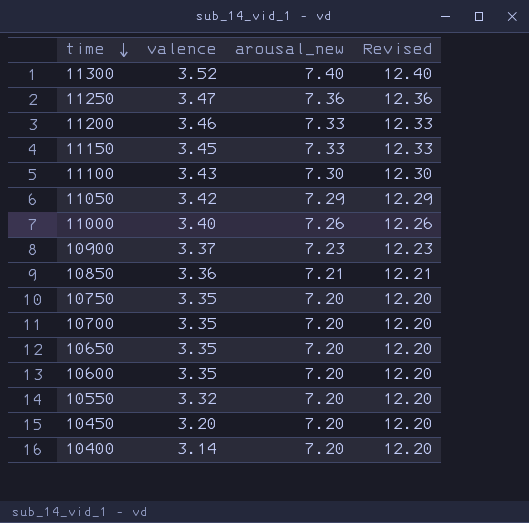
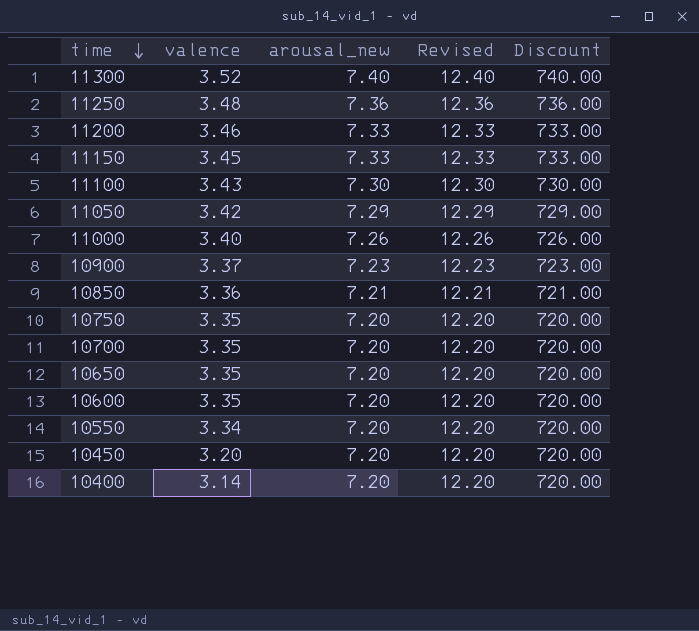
column Discount | formula: none -> [arousal_new] * 100
11250 | valence: 3.47 -> 3.48
10550 | valence: 3.32 -> 3.34

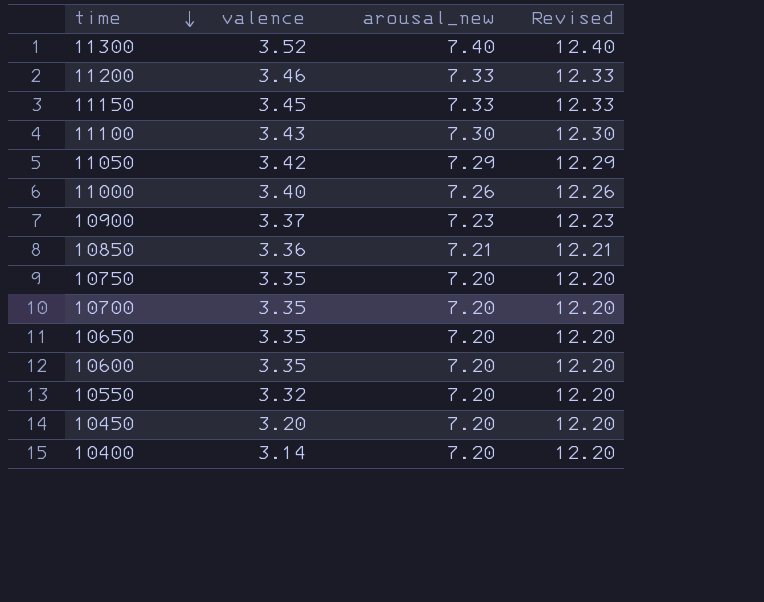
column Discount | formula: [arousal_new] * 100 -> none
row 11250: 3.48 | 7.36 | 12.36 | 736.00 -> none
10550 | valence: 3.34 -> 3.32

